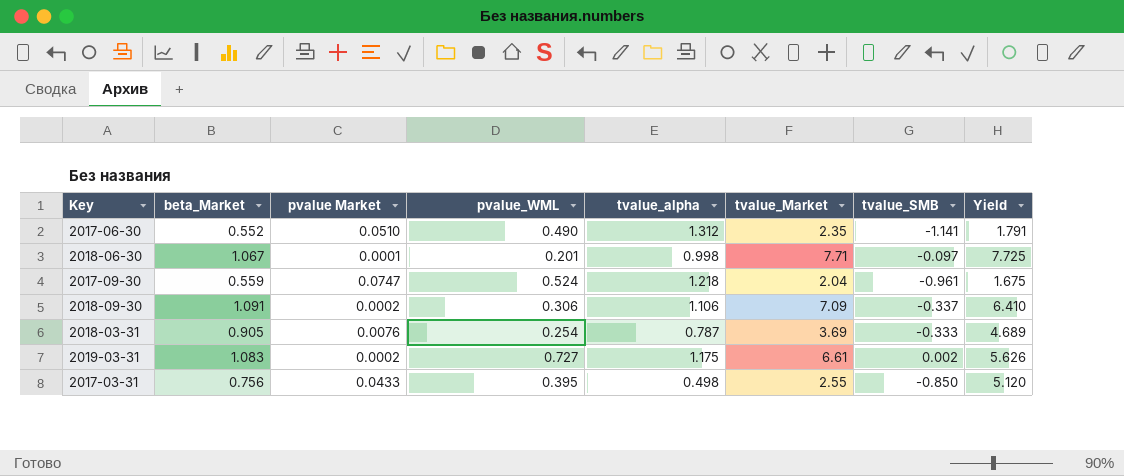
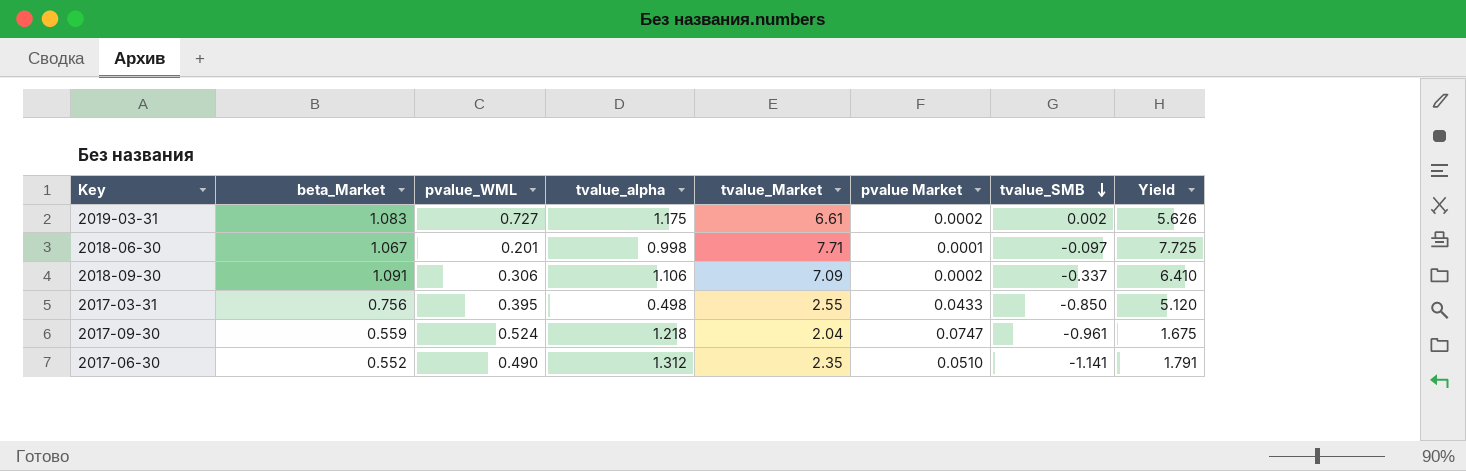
row order: none -> tvalue_SMB descending
column pvalue Market | position: 3 -> 6
row 2018-03-31: 0.905 | 0.0076 | 0.254 | 0.787 | 3.69 | -0.333 | 4.689 -> none

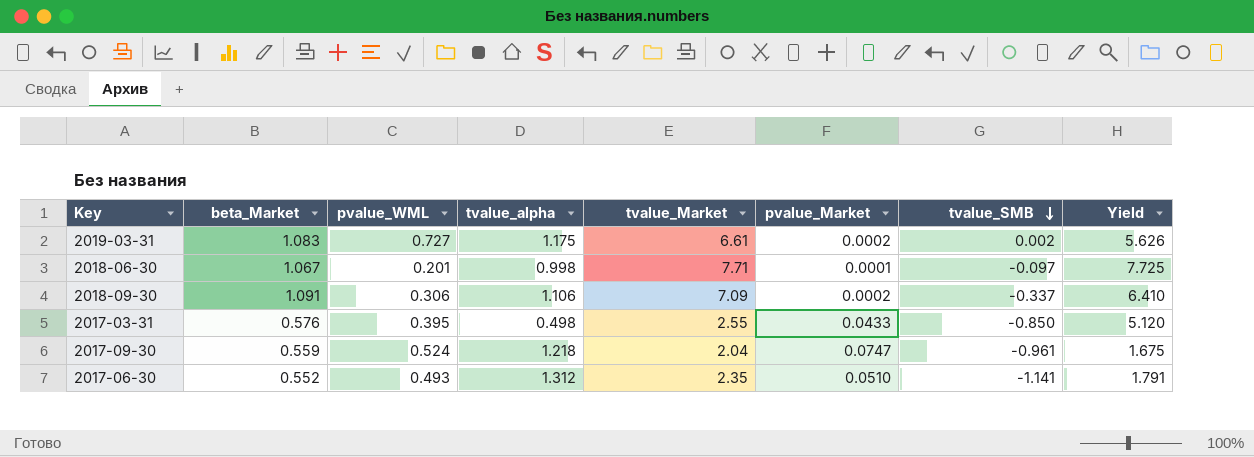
column name: pvalue Market -> pvalue_Market
2017-03-31 | beta_Market: 0.756 -> 0.576
2017-06-30 | pvalue_WML: 0.490 -> 0.493

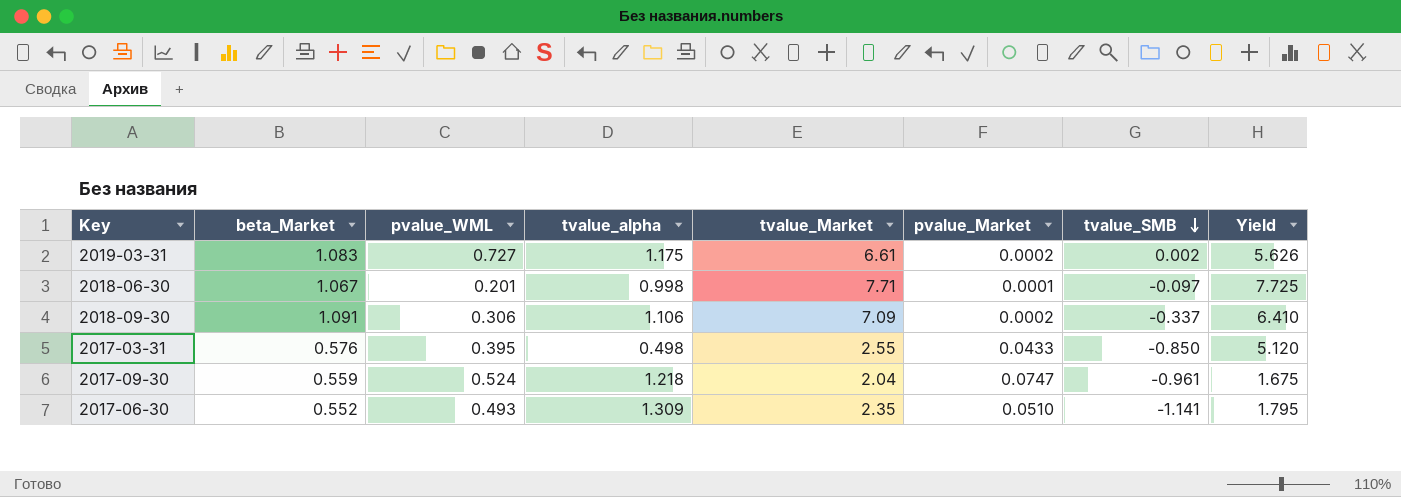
2017-06-30 | tvalue_alpha: 1.312 -> 1.309
2017-06-30 | Yield: 1.791 -> 1.795

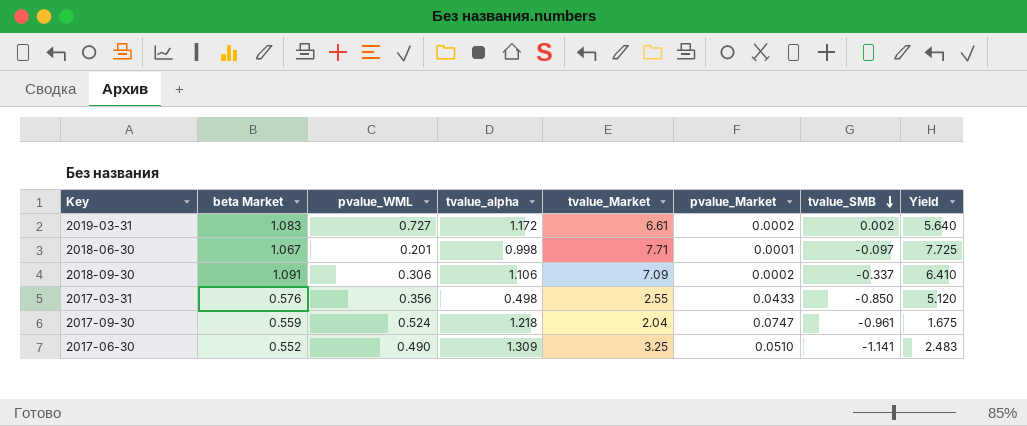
column name: beta_Market -> beta Market
2019-03-31 | tvalue_alpha: 1.175 -> 1.172
2019-03-31 | Yield: 5.626 -> 5.640
2017-03-31 | pvalue_WML: 0.395 -> 0.356
2017-06-30 | pvalue_WML: 0.493 -> 0.490
2017-06-30 | tvalue_Market: 2.35 -> 3.25
2017-06-30 | Yield: 1.795 -> 2.483

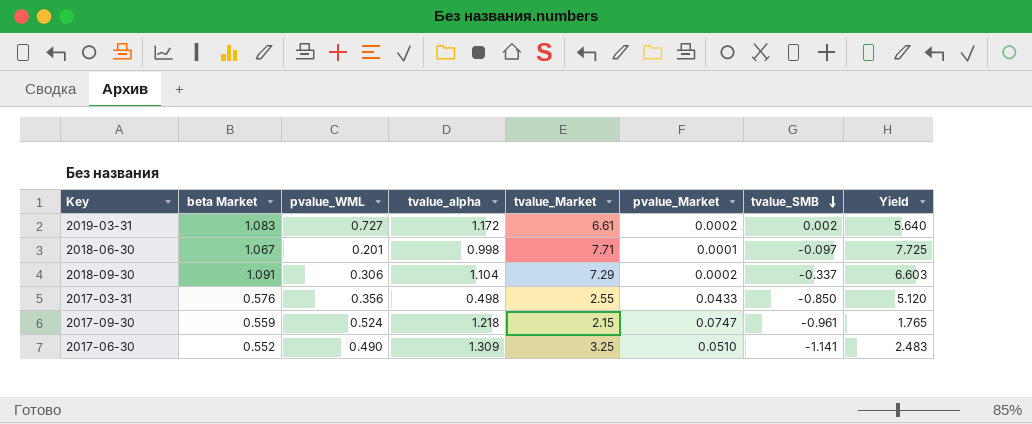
2018-09-30 | tvalue_alpha: 1.106 -> 1.104
2018-09-30 | tvalue_Market: 7.09 -> 7.29
2018-09-30 | Yield: 6.410 -> 6.603
2017-09-30 | tvalue_Market: 2.04 -> 2.15
2017-09-30 | Yield: 1.675 -> 1.765

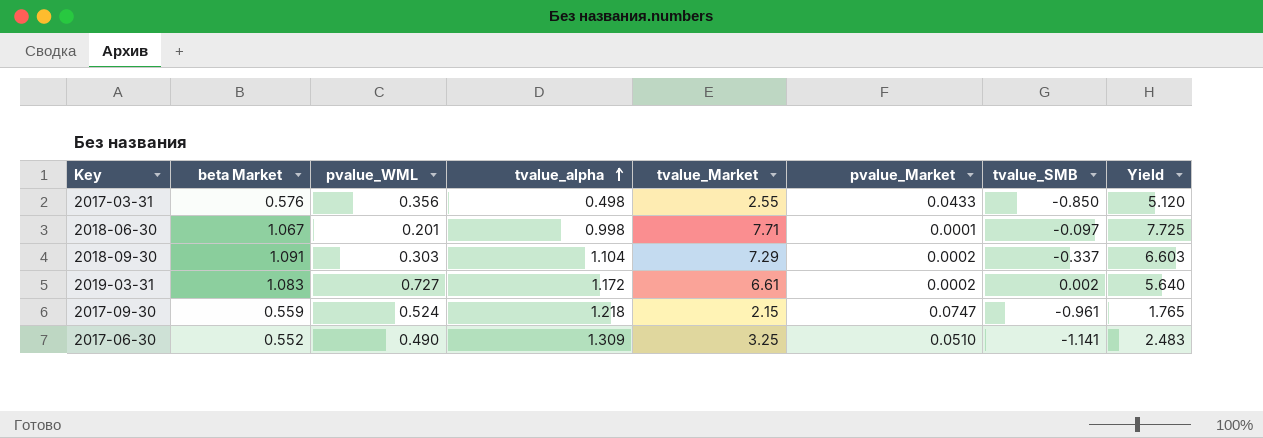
row order: tvalue_SMB descending -> tvalue_alpha ascending
2018-09-30 | pvalue_WML: 0.306 -> 0.303

